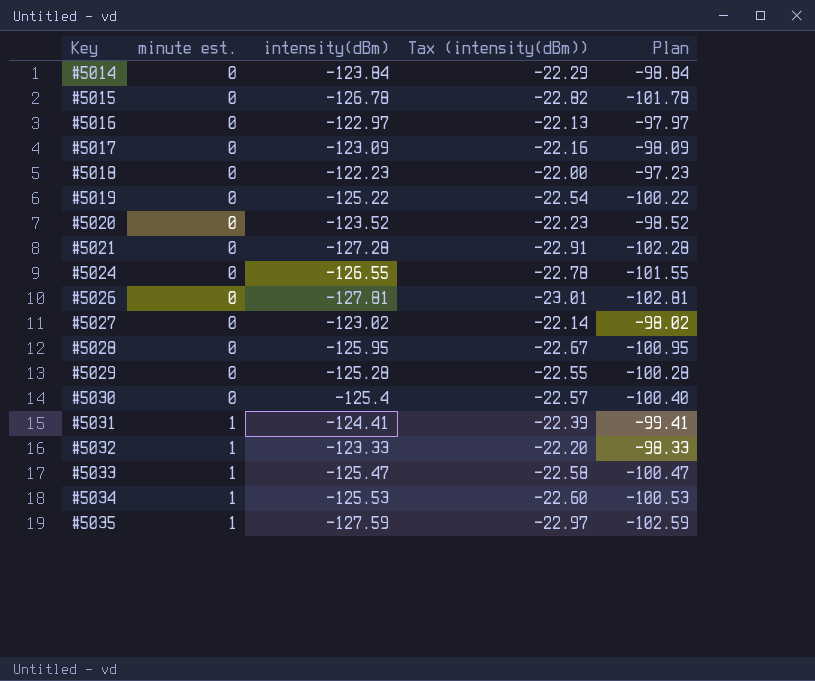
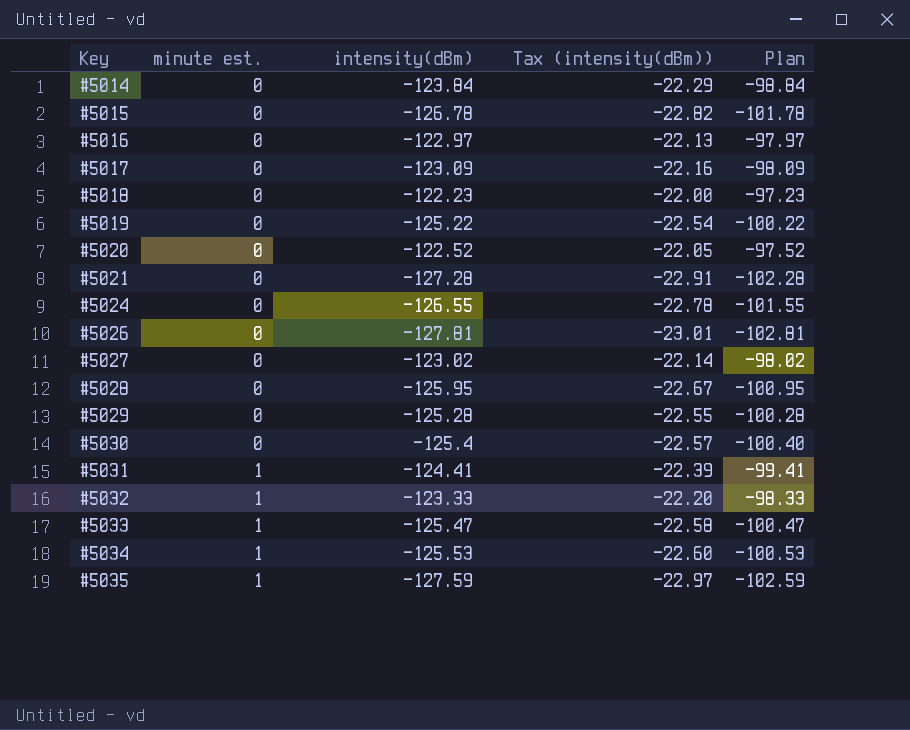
#5020 | intensity(dBm): -123.52 -> -122.52
#5020 | Tax (intensity(dBm)): -22.23 -> -22.05
#5020 | Plan: -98.52 -> -97.52

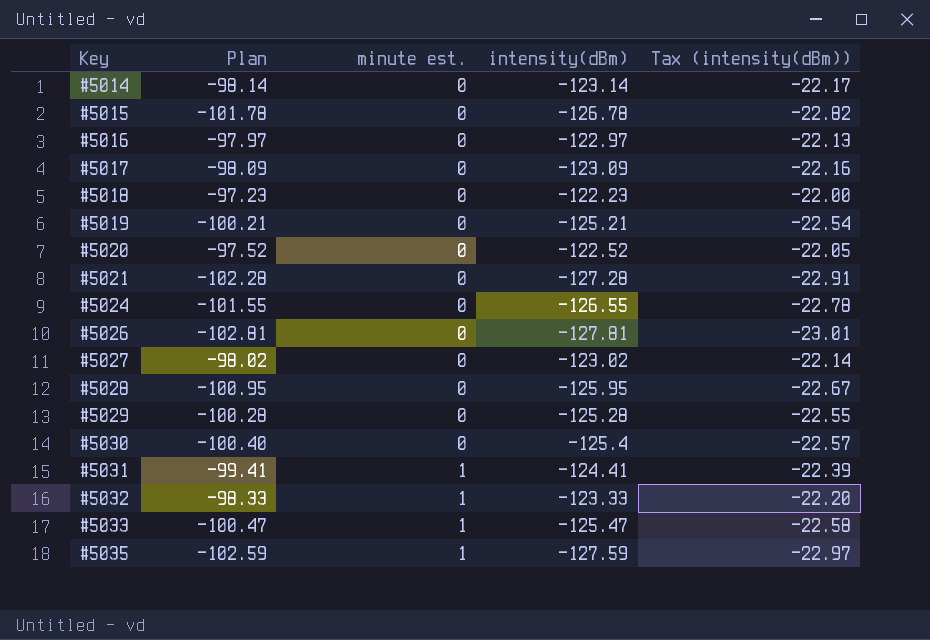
column Plan | position: 5 -> 2
row #5034: 1 | -125.53 | -22.60 | -100.53 -> none
#5014 | Plan: -98.84 -> -98.14
#5014 | intensity(dBm): -123.84 -> -123.14
#5014 | Tax (intensity(dBm)): -22.29 -> -22.17
#5019 | Plan: -100.22 -> -100.21
#5019 | intensity(dBm): -125.22 -> -125.21

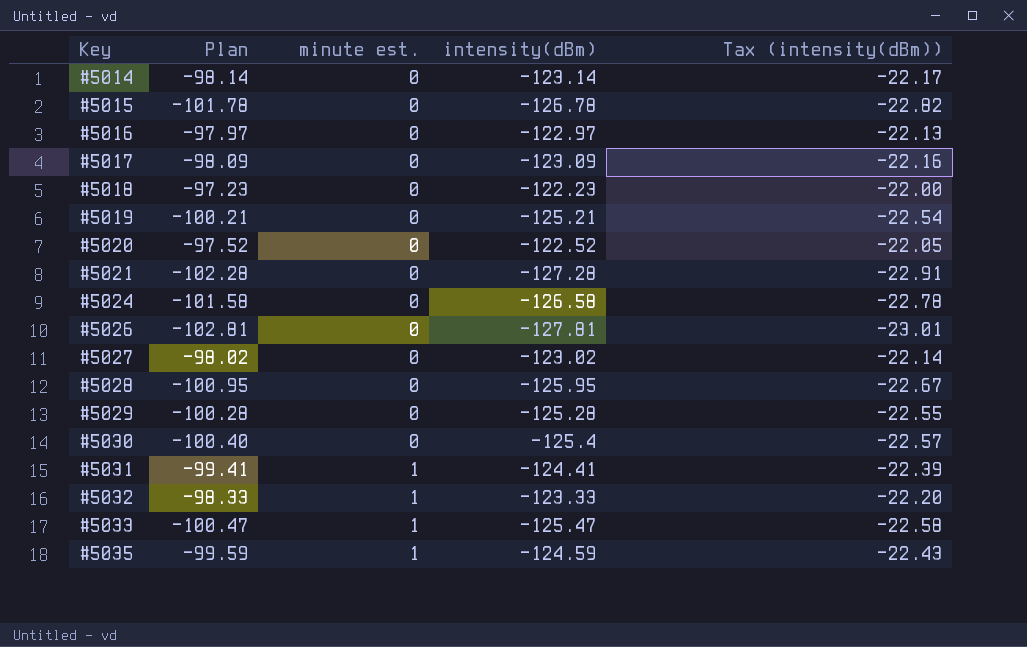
#5024 | Plan: -101.55 -> -101.58
#5024 | intensity(dBm): -126.55 -> -126.58
#5035 | Plan: -102.59 -> -99.59
#5035 | intensity(dBm): -127.59 -> -124.59
#5035 | Tax (intensity(dBm)): -22.97 -> -22.43

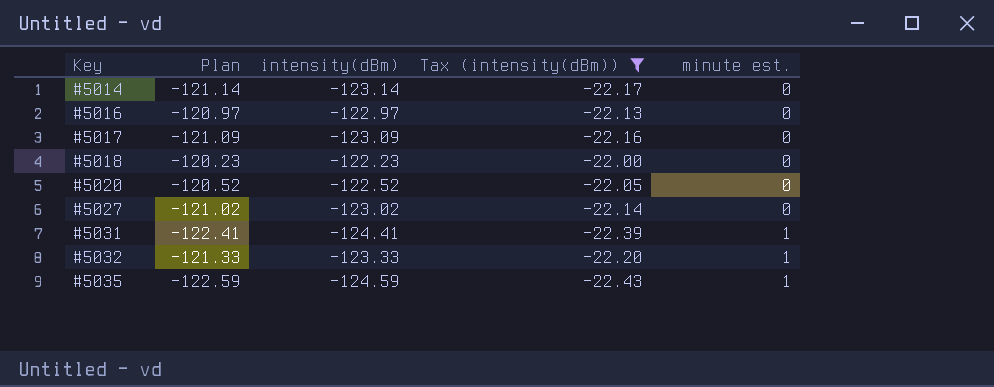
filter: none -> Tax (intensity(dBm)) >= -22.43
column Plan | formula: [intensity(dBm)] + 25 -> [intensity(dBm)] + 2
column minute est. | position: 3 -> 5

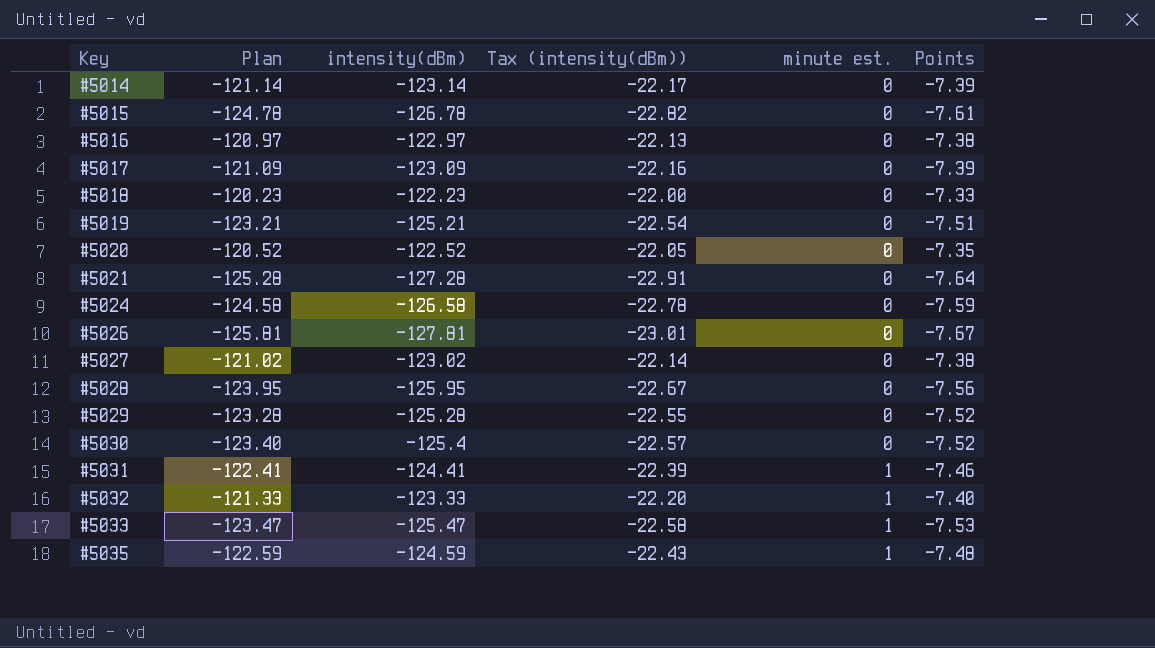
filter: Tax (intensity(dBm)) >= -22.43 -> none
column Points | formula: none -> [intensity(dBm)] * 0.06

